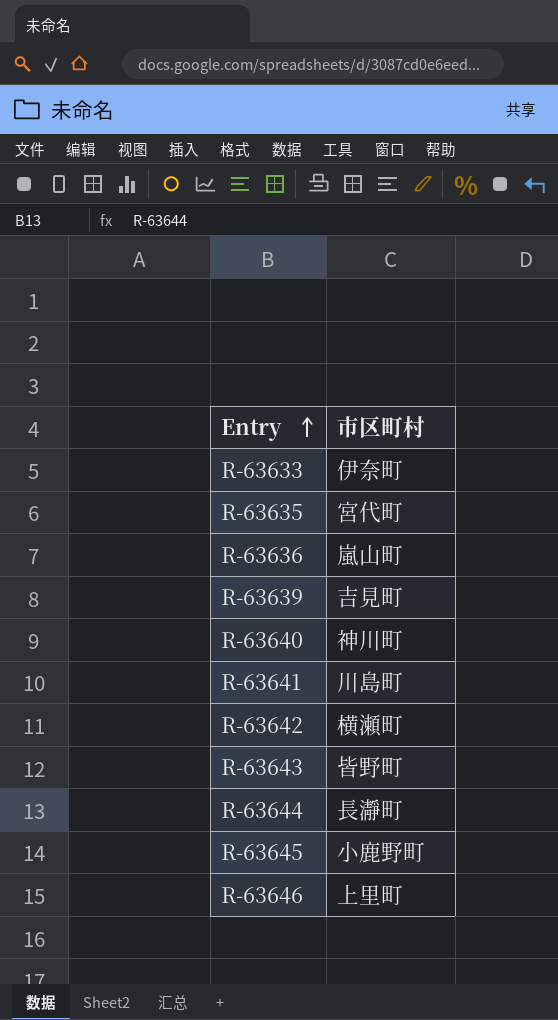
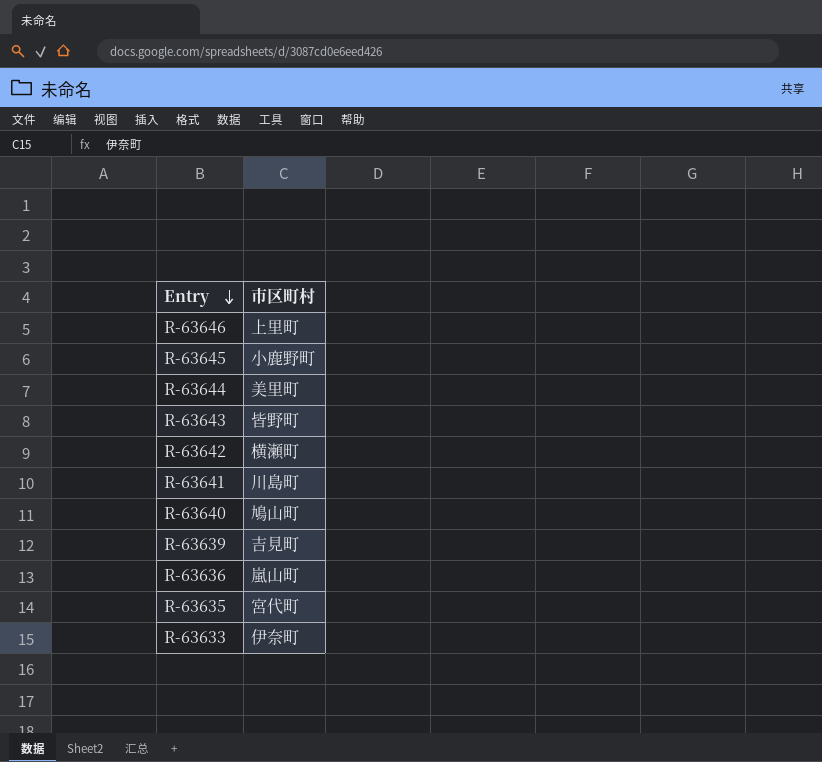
row order: Entry ascending -> Entry descending
R-63644 | 市区町村: 長瀞町 -> 美里町
R-63640 | 市区町村: 神川町 -> 鳩山町

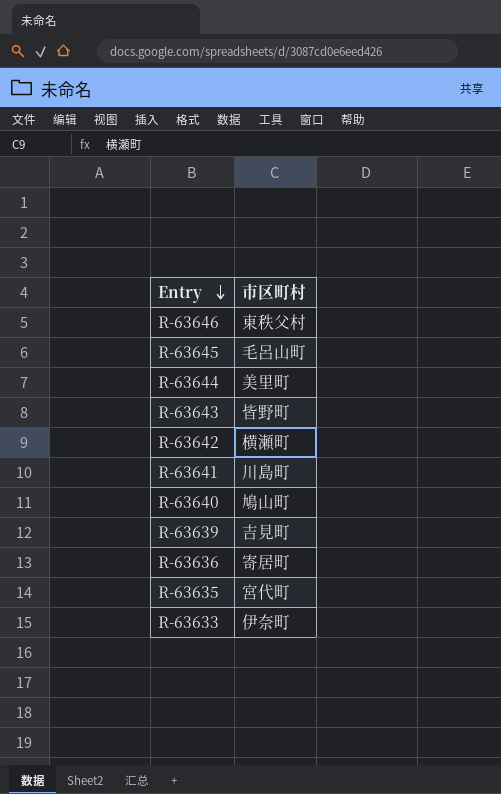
R-63646 | 市区町村: 上里町 -> 東秩父村
R-63645 | 市区町村: 小鹿野町 -> 毛呂山町
R-63636 | 市区町村: 嵐山町 -> 寄居町

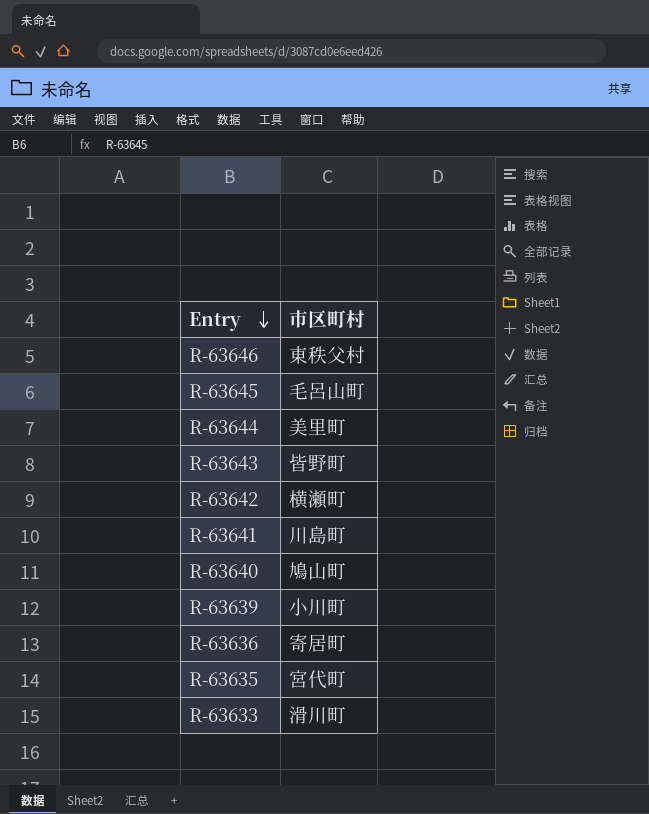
R-63639 | 市区町村: 吉見町 -> 小川町
R-63633 | 市区町村: 伊奈町 -> 滑川町

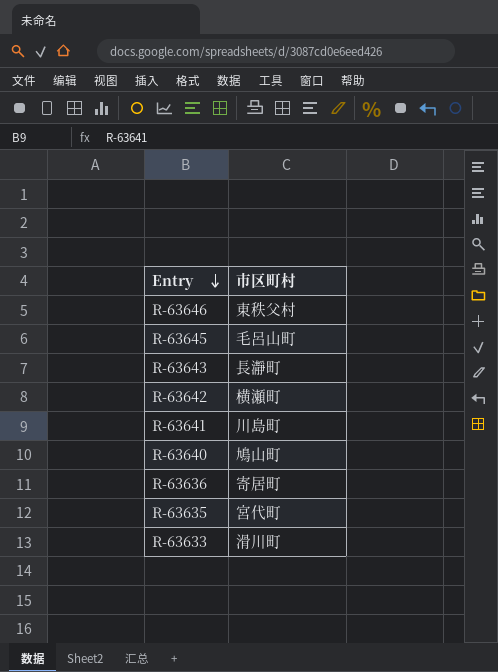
row R-63644: 美里町 -> none
row R-63639: 小川町 -> none
R-63643 | 市区町村: 皆野町 -> 長瀞町

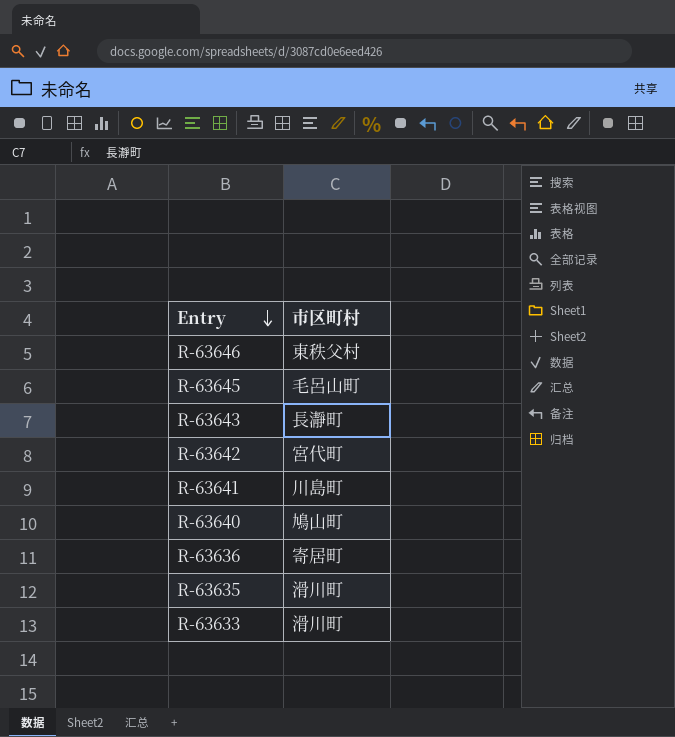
R-63642 | 市区町村: 横瀬町 -> 宮代町
R-63635 | 市区町村: 宮代町 -> 滑川町

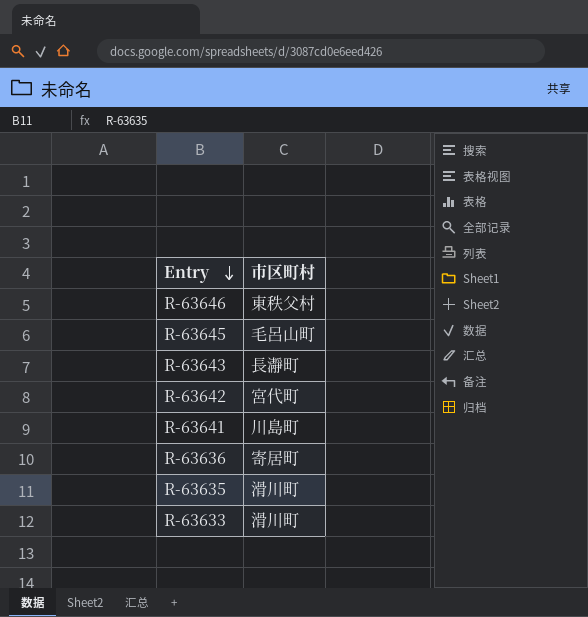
row R-63640: 鳩山町 -> none

